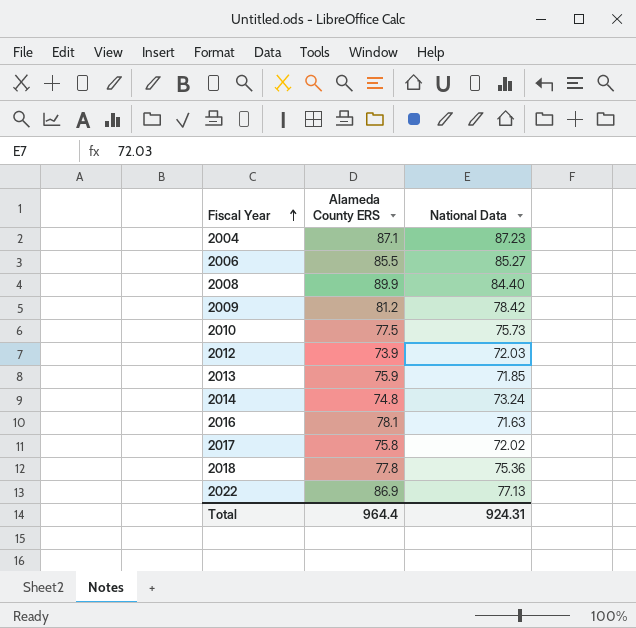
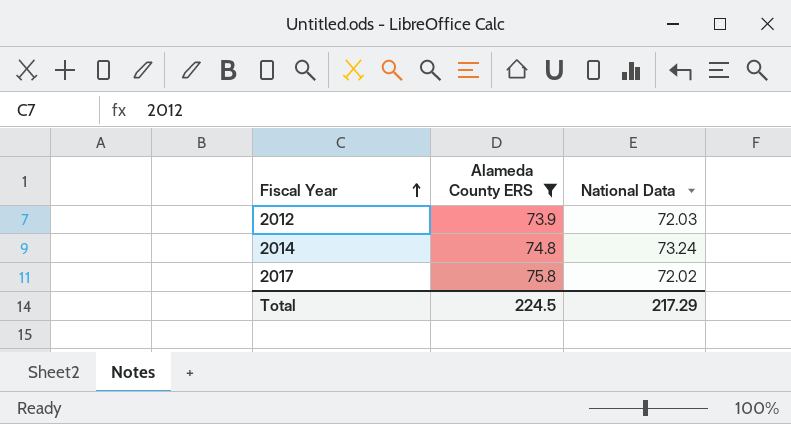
filter: none -> Alameda County ERS <= 75.8
Total | Alameda County ERS: 964.4 -> 224.5
Total | National Data: 924.31 -> 217.29

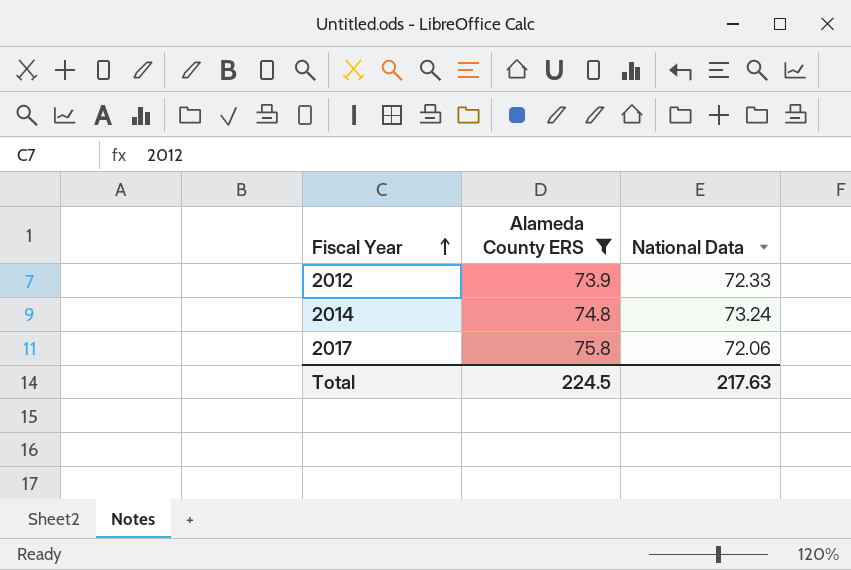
2012 | National Data: 72.03 -> 72.33
2017 | National Data: 72.02 -> 72.06
Total | National Data: 217.29 -> 217.63

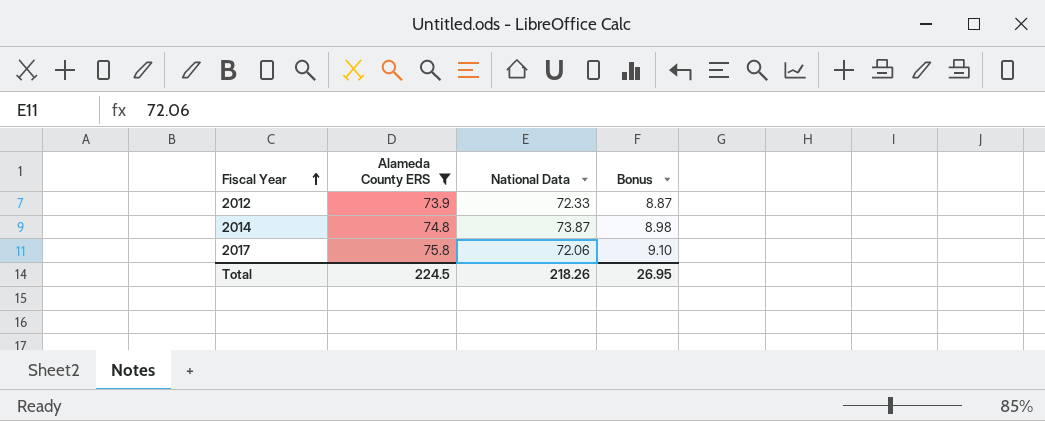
column Bonus | formula: none -> [Alameda County ERS] * 0.12
2014 | National Data: 73.24 -> 73.87
Total | National Data: 217.63 -> 218.26

